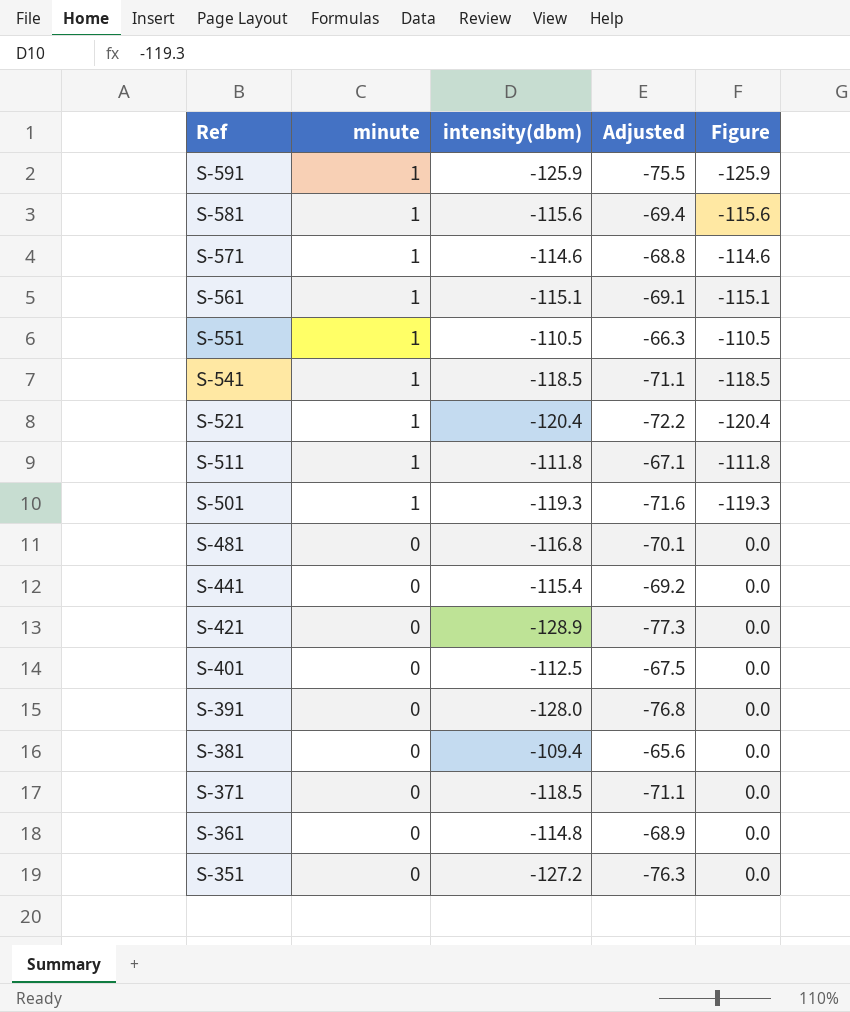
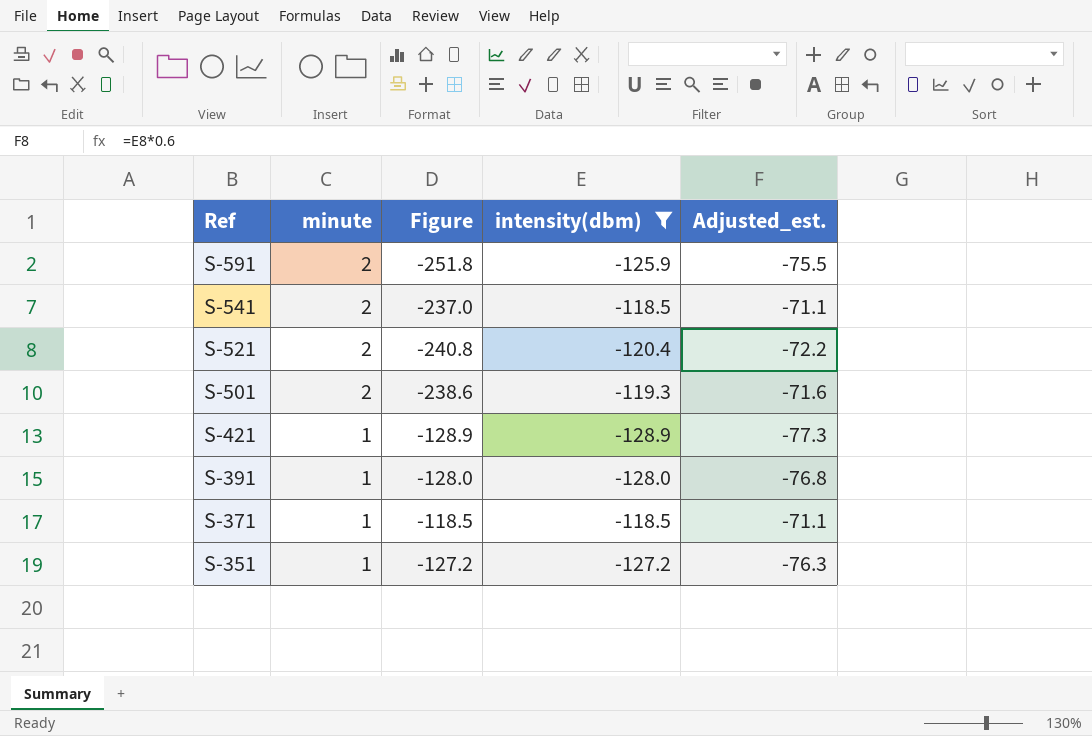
filter: none -> intensity(dbm) <= -118.5
column Figure | position: 5 -> 3
column name: Adjusted -> Adjusted_est.
S-591 | minute: 1 -> 2
S-591 | Figure: -125.9 -> -251.8
S-541 | minute: 1 -> 2
S-541 | Figure: -118.5 -> -237.0
S-521 | minute: 1 -> 2
S-521 | Figure: -120.4 -> -240.8
S-501 | minute: 1 -> 2
S-501 | Figure: -119.3 -> -238.6
S-421 | minute: 0 -> 1
S-421 | Figure: 0.0 -> -128.9
S-391 | minute: 0 -> 1
S-391 | Figure: 0.0 -> -128.0
S-371 | minute: 0 -> 1
S-371 | Figure: 0.0 -> -118.5
S-351 | minute: 0 -> 1
S-351 | Figure: 0.0 -> -127.2

